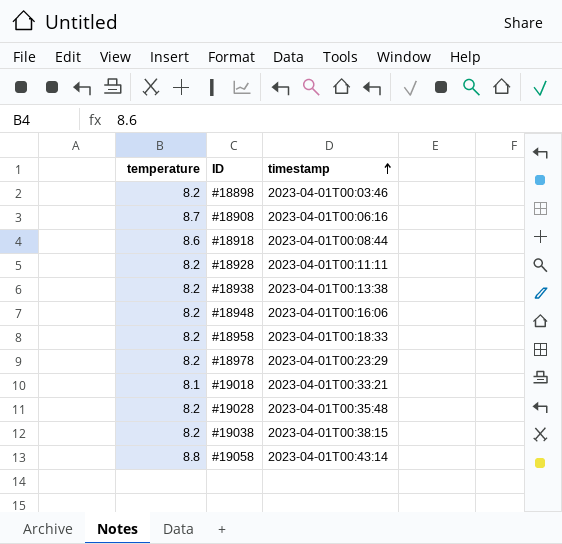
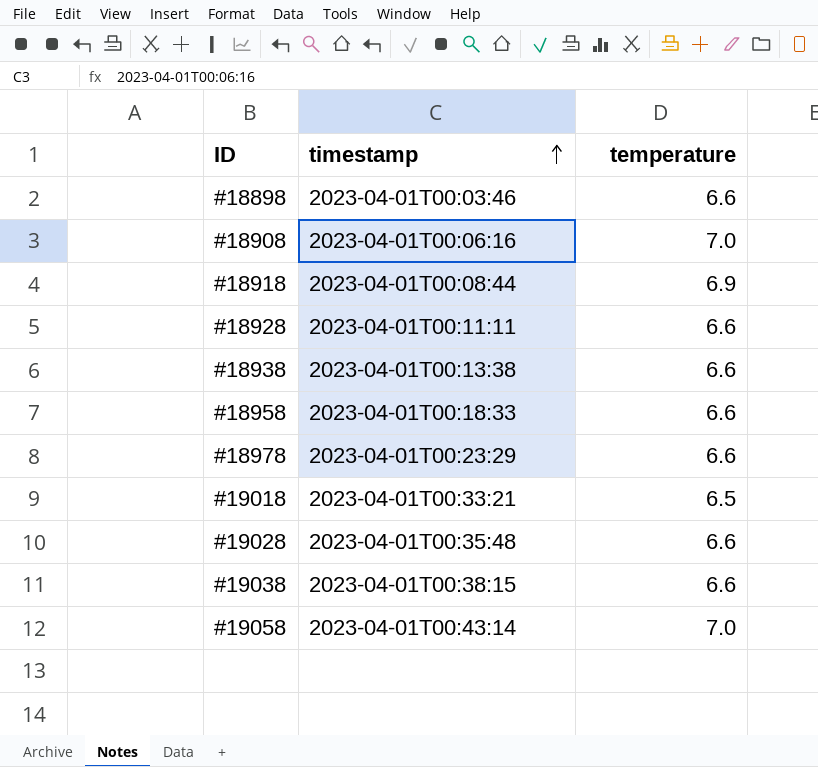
column temperature | position: 1 -> 3
row #18948: 8.2 | 2023-04-01T00:16:06 -> none
#18898 | temperature: 8.2 -> 6.6
#18908 | temperature: 8.7 -> 7.0
#18918 | temperature: 8.6 -> 6.9
#18928 | temperature: 8.2 -> 6.6
#18938 | temperature: 8.2 -> 6.6
#18958 | temperature: 8.2 -> 6.6
#18978 | temperature: 8.2 -> 6.6
#19018 | temperature: 8.1 -> 6.5
#19028 | temperature: 8.2 -> 6.6
#19038 | temperature: 8.2 -> 6.6
#19058 | temperature: 8.8 -> 7.0

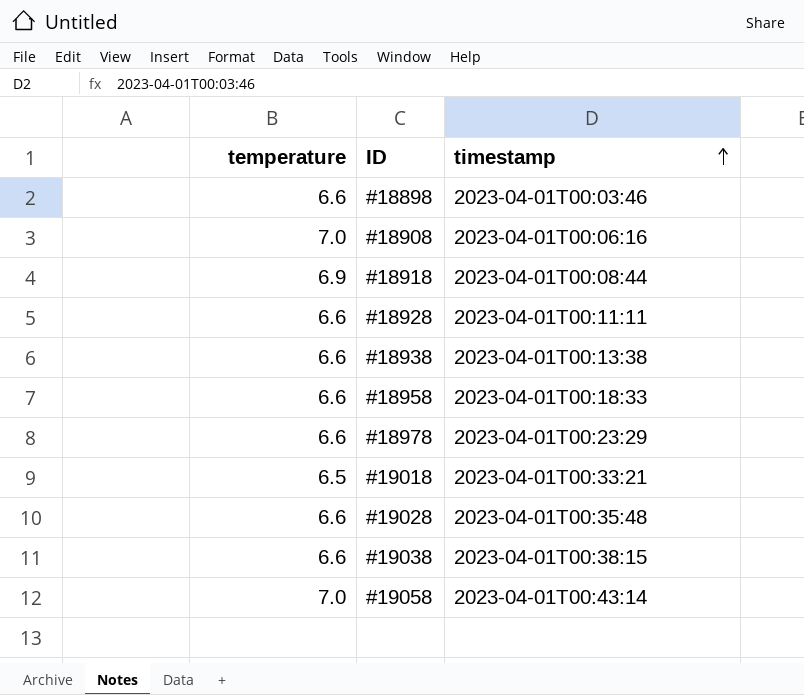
column temperature | position: 3 -> 1

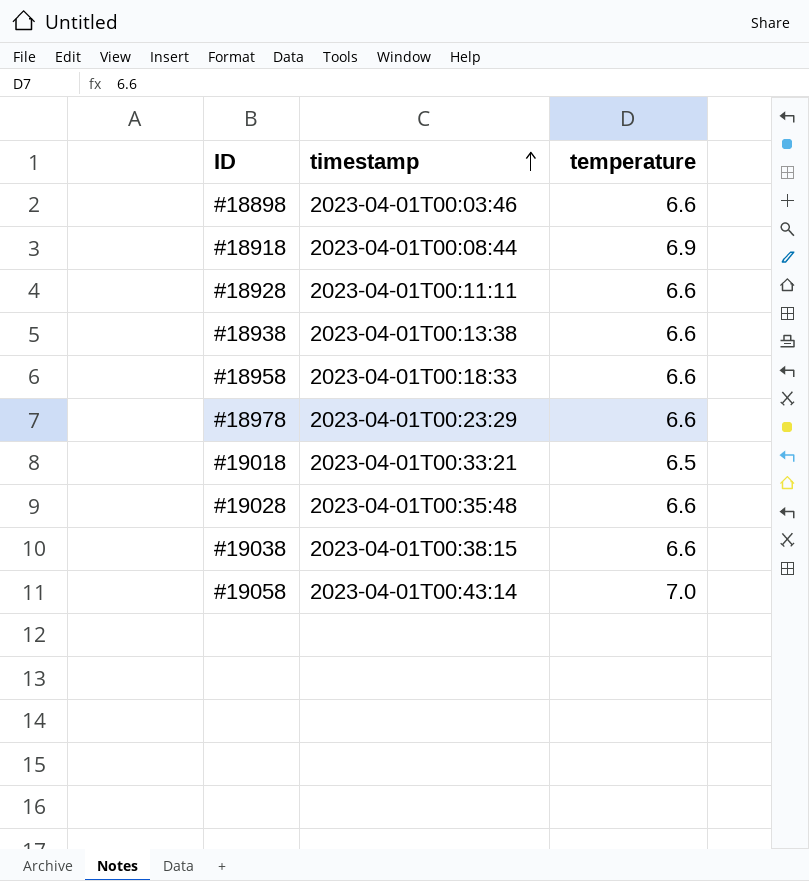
column temperature | position: 1 -> 3
row #18908: 7.0 | 2023-04-01T00:06:16 -> none

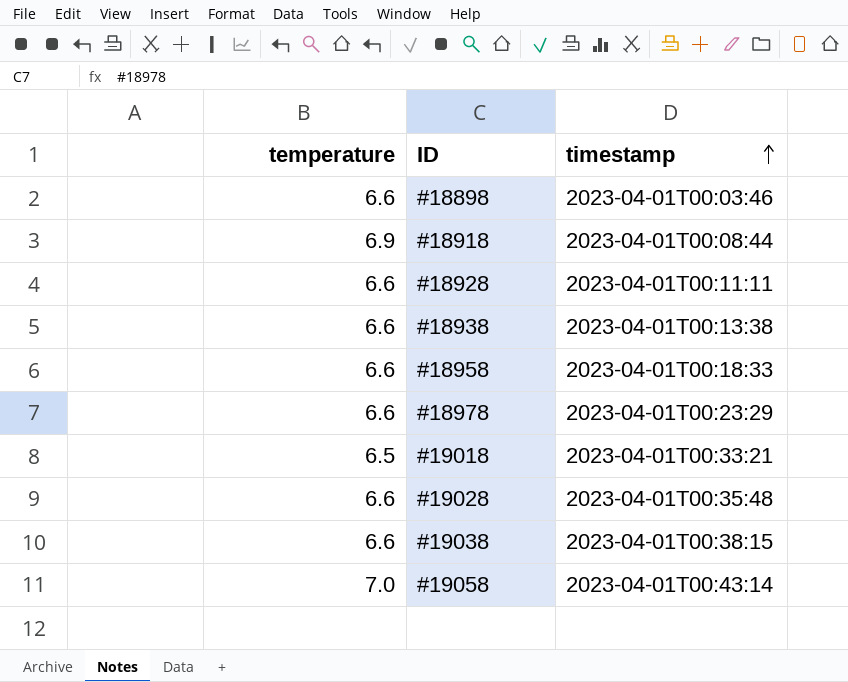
column temperature | position: 3 -> 1

